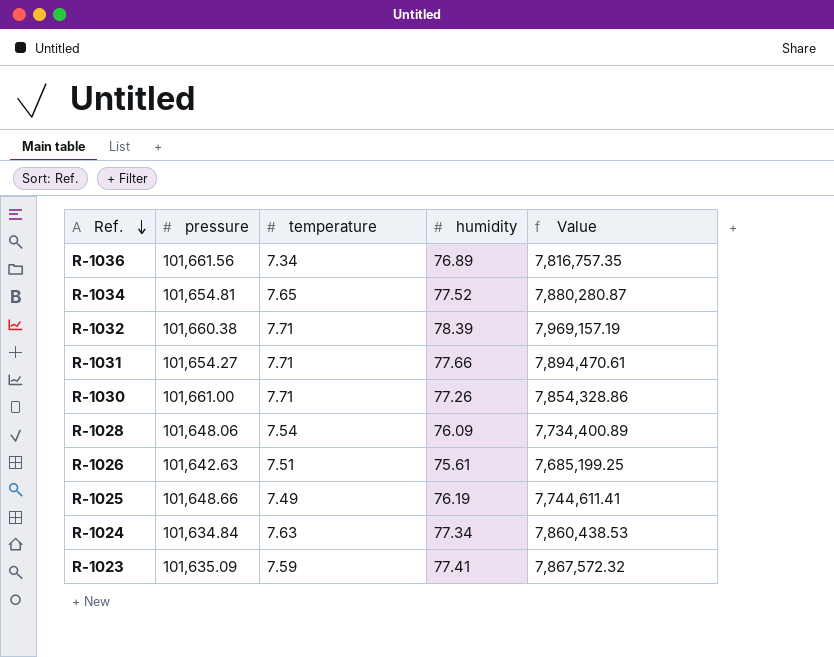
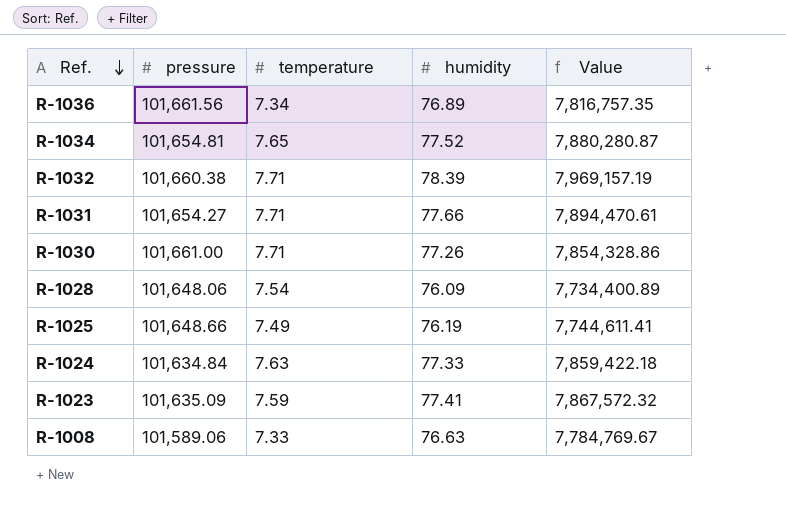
row R-1026: 101,642.63 | 7.51 | 75.61 | 7,685,199.25 -> none
R-1024 | humidity: 77.34 -> 77.33
R-1024 | Value: 7,860,438.53 -> 7,859,422.18
row R-1008: none -> 101,589.06 | 7.33 | 76.63 | 7,784,769.67

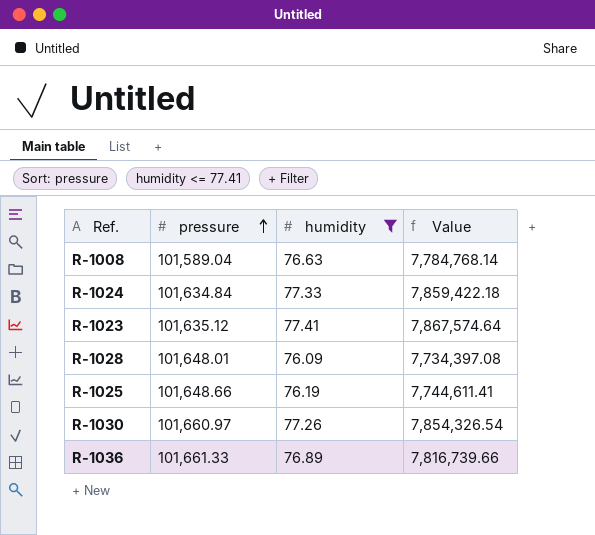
filter: none -> humidity <= 77.41
row order: Ref. descending -> pressure ascending
column temperature | position: 3 -> none
R-1008 | pressure: 101,589.06 -> 101,589.04
R-1008 | Value: 7,784,769.67 -> 7,784,768.14
R-1023 | pressure: 101,635.09 -> 101,635.12
R-1023 | Value: 7,867,572.32 -> 7,867,574.64
R-1028 | pressure: 101,648.06 -> 101,648.01
R-1028 | Value: 7,734,400.89 -> 7,734,397.08
R-1030 | pressure: 101,661.00 -> 101,660.97
R-1030 | Value: 7,854,328.86 -> 7,854,326.54
R-1036 | pressure: 101,661.56 -> 101,661.33
R-1036 | Value: 7,816,757.35 -> 7,816,739.66

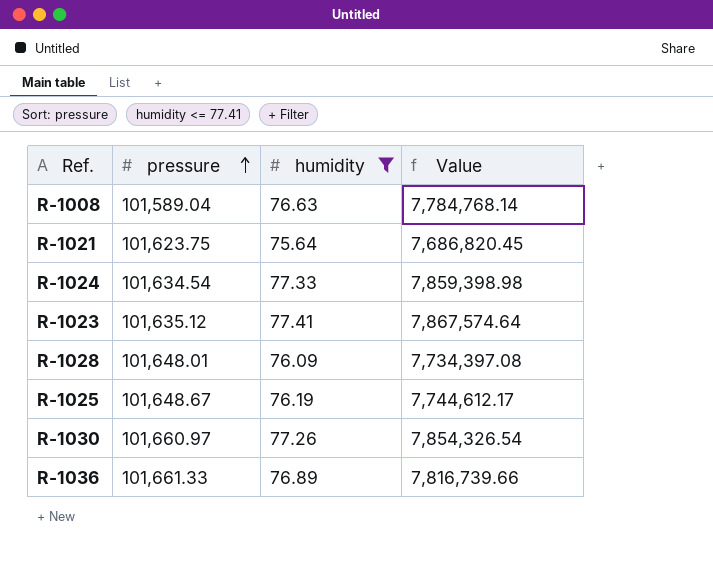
row R-1021: none -> 101,623.75 | 75.64 | 7,686,820.45
R-1024 | pressure: 101,634.84 -> 101,634.54
R-1024 | Value: 7,859,422.18 -> 7,859,398.98
R-1025 | pressure: 101,648.66 -> 101,648.67
R-1025 | Value: 7,744,611.41 -> 7,744,612.17

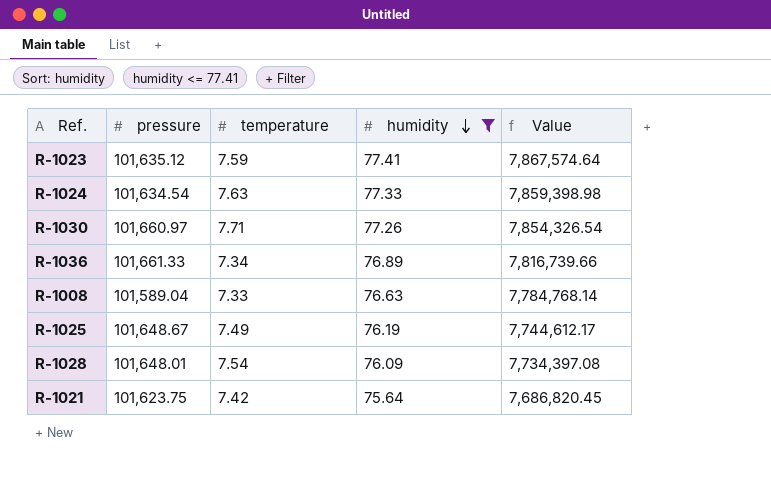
row order: pressure ascending -> humidity descending
column temperature | position: none -> 3

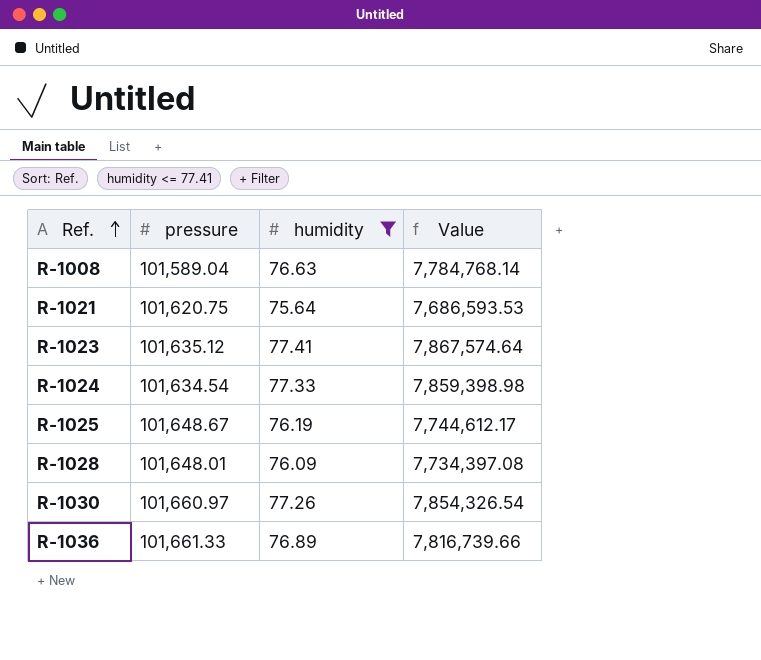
row order: humidity descending -> Ref. ascending
column temperature | position: 3 -> none
R-1021 | pressure: 101,623.75 -> 101,620.75
R-1021 | Value: 7,686,820.45 -> 7,686,593.53

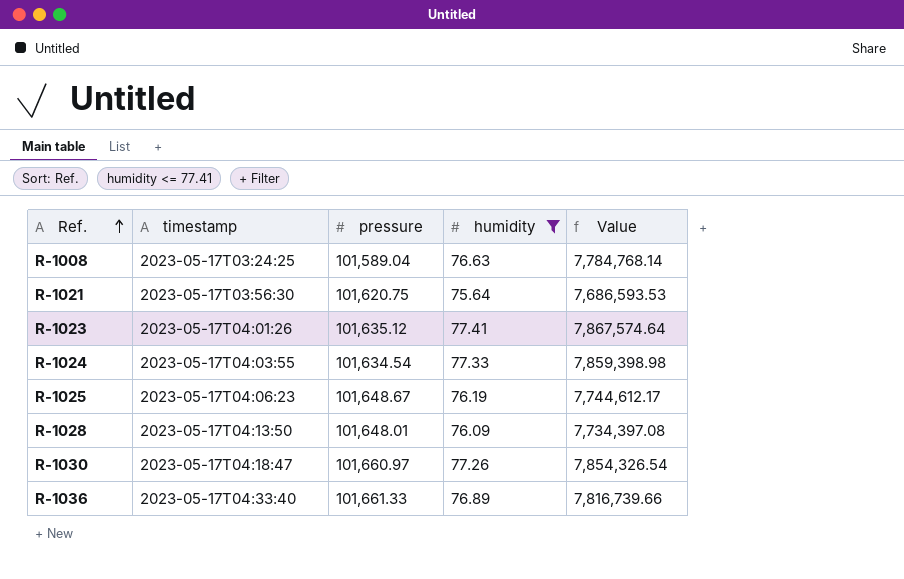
column timestamp | position: none -> 2

